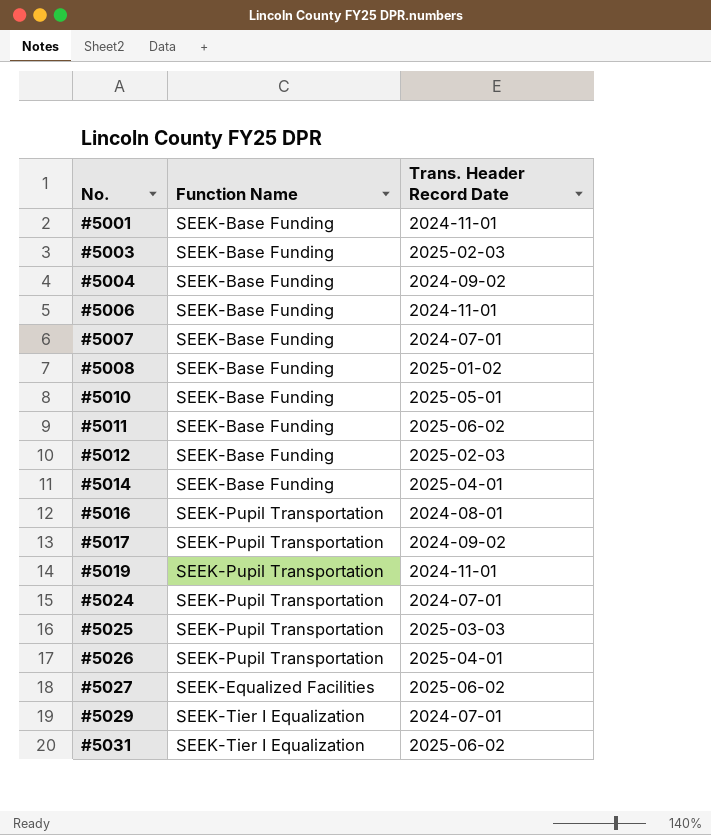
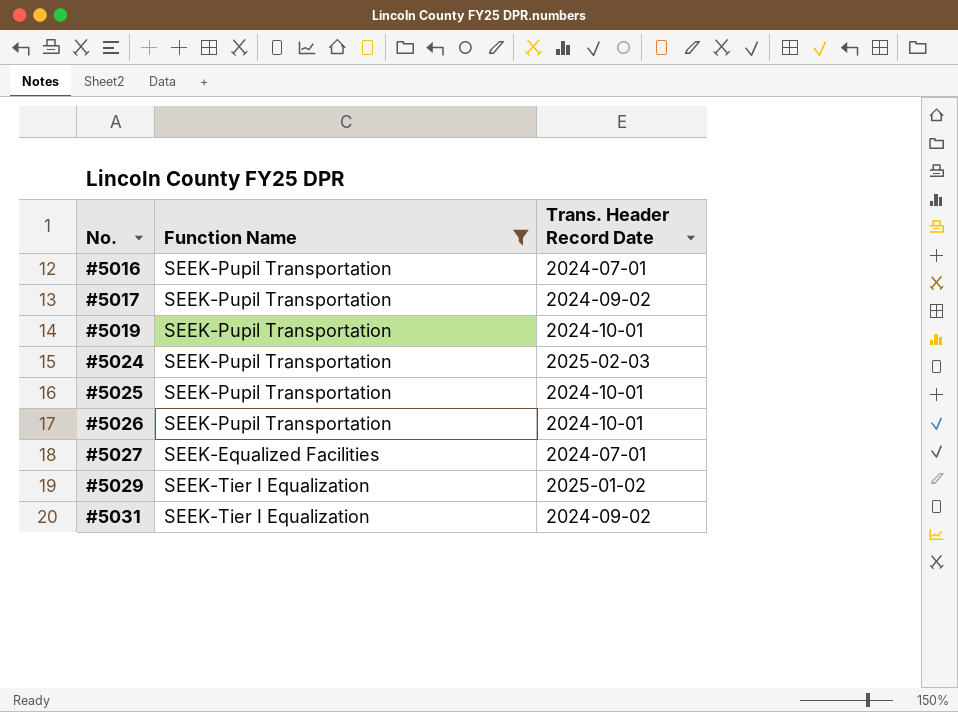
filter: none -> Function Name != SEEK-Base Funding
#5016 | Trans. Header Record Date: 2024-08-01 -> 2024-07-01
#5019 | Trans. Header Record Date: 2024-11-01 -> 2024-10-01
#5024 | Trans. Header Record Date: 2024-07-01 -> 2025-02-03
#5025 | Trans. Header Record Date: 2025-03-03 -> 2024-10-01
#5026 | Trans. Header Record Date: 2025-04-01 -> 2024-10-01
#5027 | Trans. Header Record Date: 2025-06-02 -> 2024-07-01
#5029 | Trans. Header Record Date: 2024-07-01 -> 2025-01-02
#5031 | Trans. Header Record Date: 2025-06-02 -> 2024-09-02

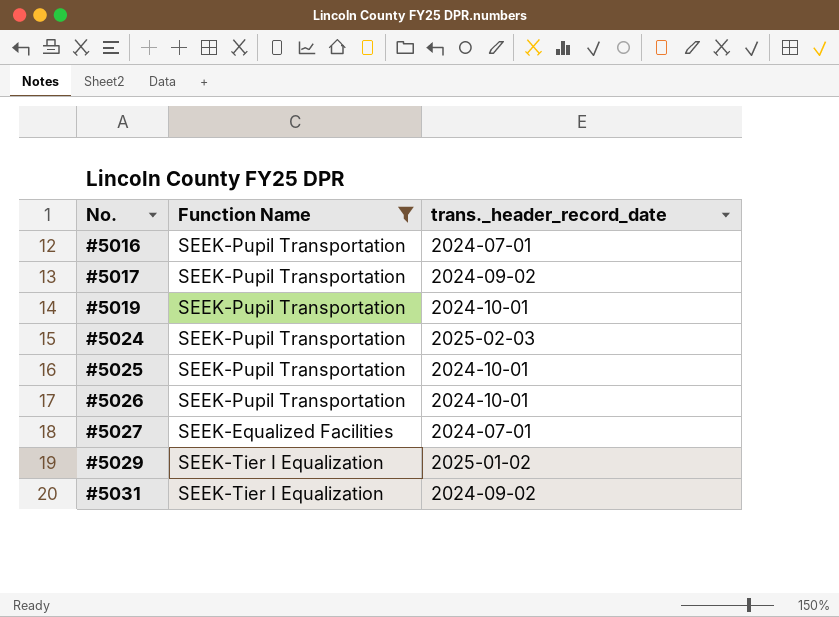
column name: Trans. Header Record Date -> trans._header_record_date

